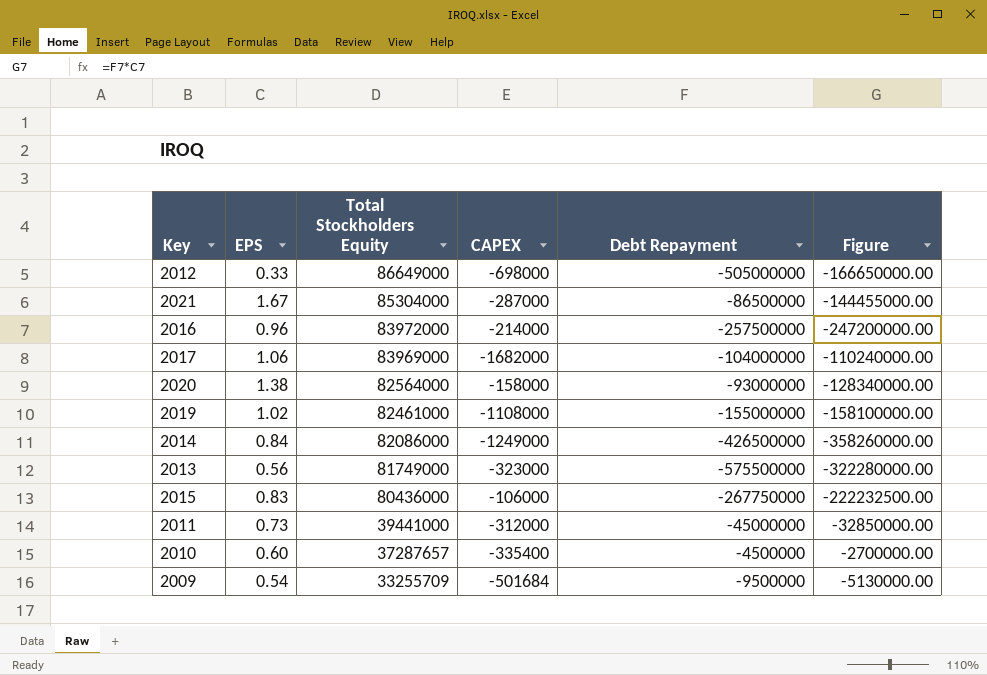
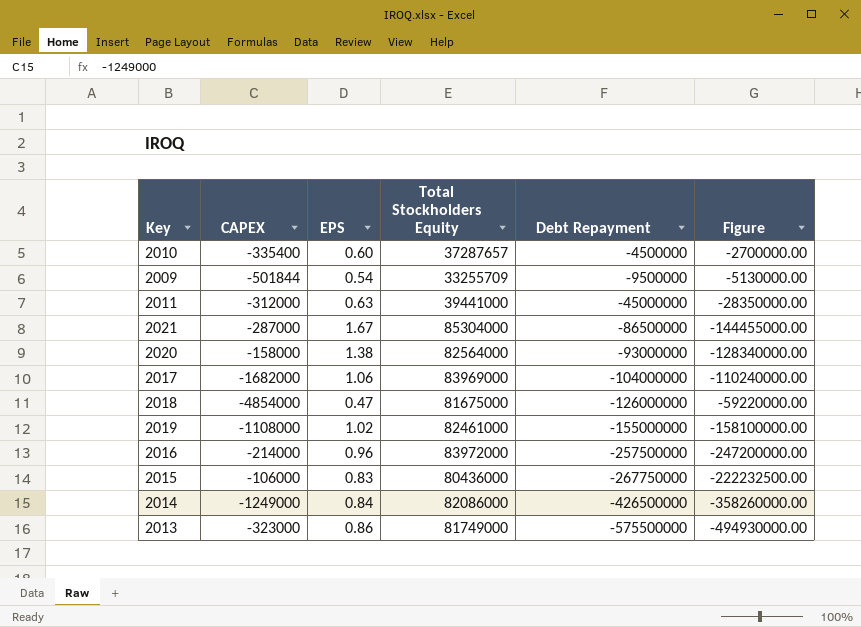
row order: Total Stockholders Equity descending -> Debt Repayment descending
column CAPEX | position: 4 -> 2
row 2012: 0.33 | 86649000 | -698000 | -505000000 | -166650000.00 -> none
2009 | CAPEX: -501684 -> -501844
2011 | EPS: 0.73 -> 0.63
2011 | Figure: -32850000.00 -> -28350000.00
row 2018: none -> -4854000 | 0.47 | 81675000 | -126000000 | -59220000.00
2013 | EPS: 0.56 -> 0.86
2013 | Figure: -322280000.00 -> -494930000.00

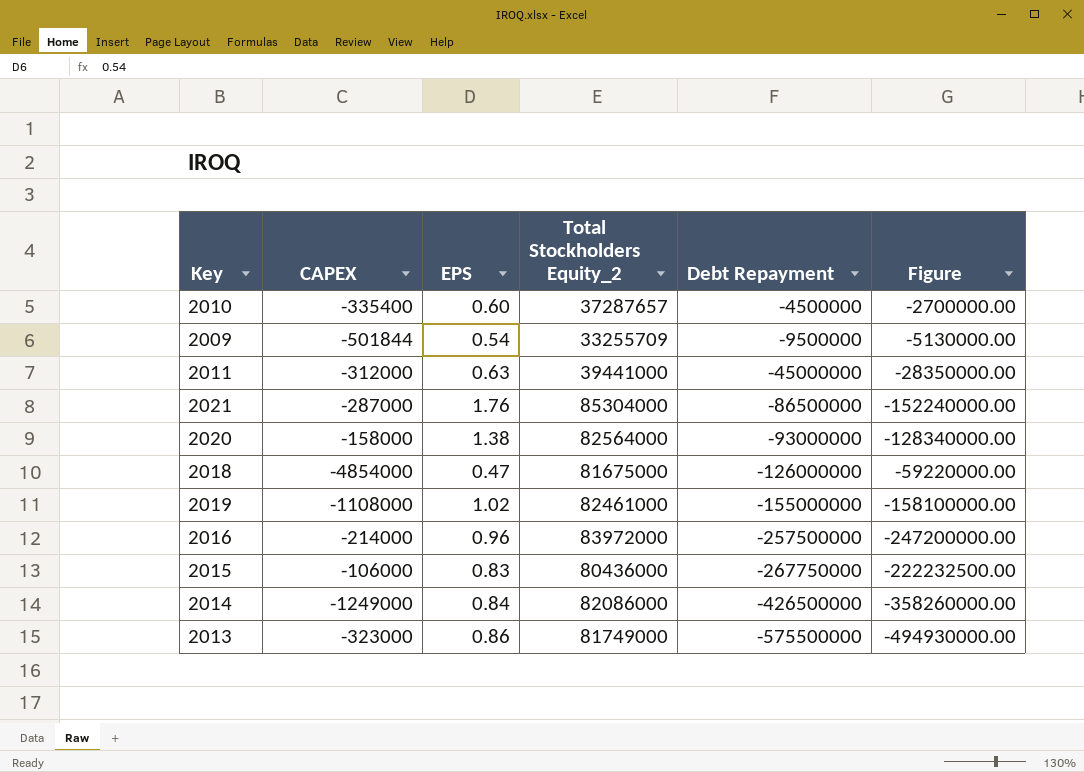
column name: Total Stockholders Equity -> Total Stockholders Equity_2
row 2017: -1682000 | 1.06 | 83969000 | -104000000 | -110240000.00 -> none
2021 | EPS: 1.67 -> 1.76
2021 | Figure: -144455000.00 -> -152240000.00

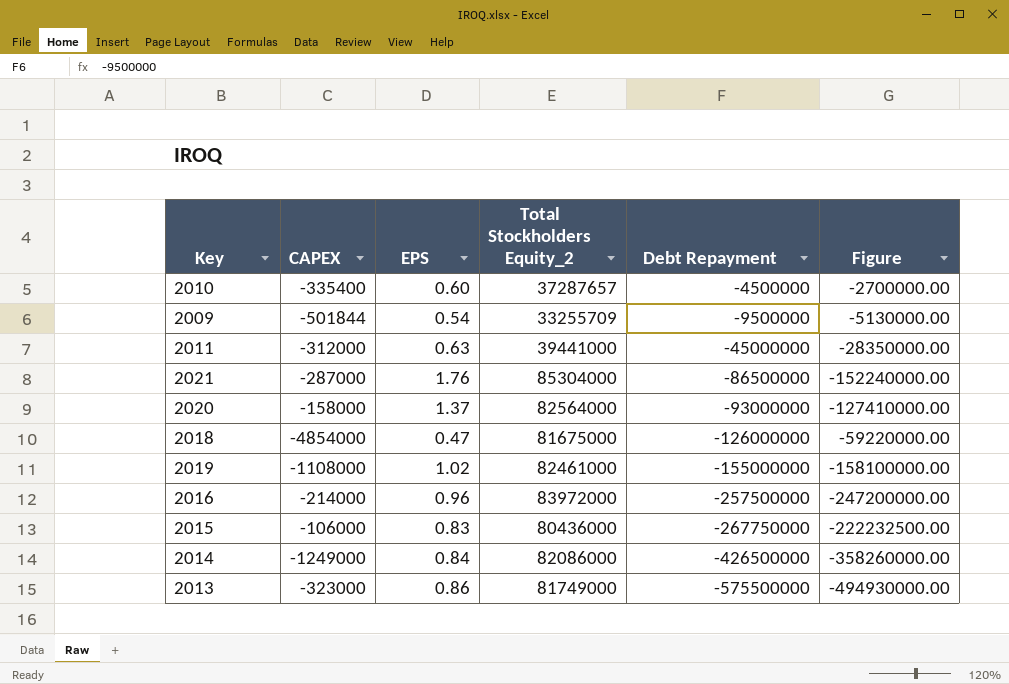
2020 | EPS: 1.38 -> 1.37
2020 | Figure: -128340000.00 -> -127410000.00

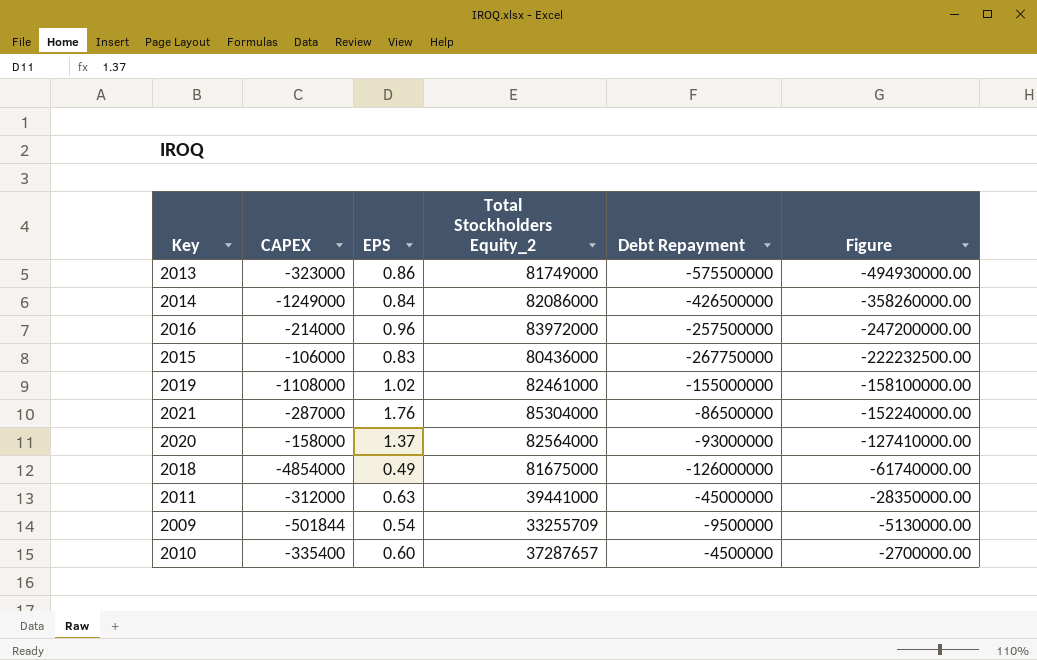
row order: Debt Repayment descending -> Figure ascending
2018 | EPS: 0.47 -> 0.49
2018 | Figure: -59220000.00 -> -61740000.00

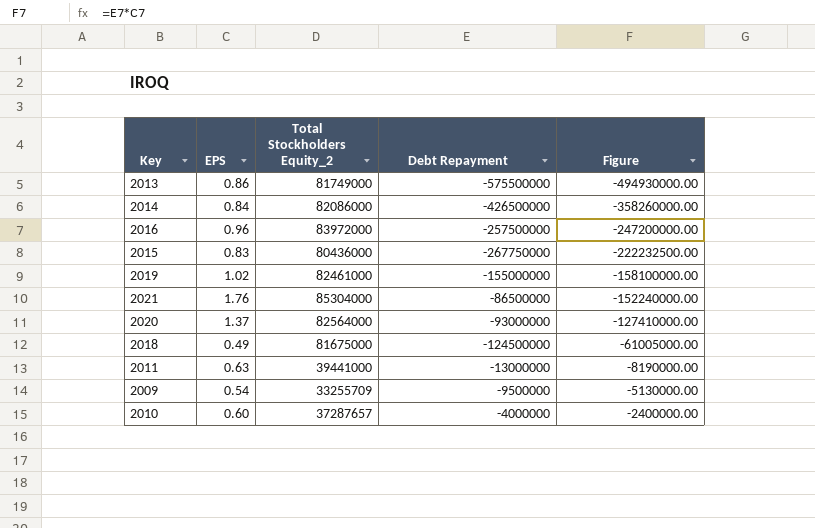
column CAPEX | position: 2 -> none
2018 | Debt Repayment: -126000000 -> -124500000
2018 | Figure: -61740000.00 -> -61005000.00
2011 | Debt Repayment: -45000000 -> -13000000
2011 | Figure: -28350000.00 -> -8190000.00
2010 | Debt Repayment: -4500000 -> -4000000
2010 | Figure: -2700000.00 -> -2400000.00

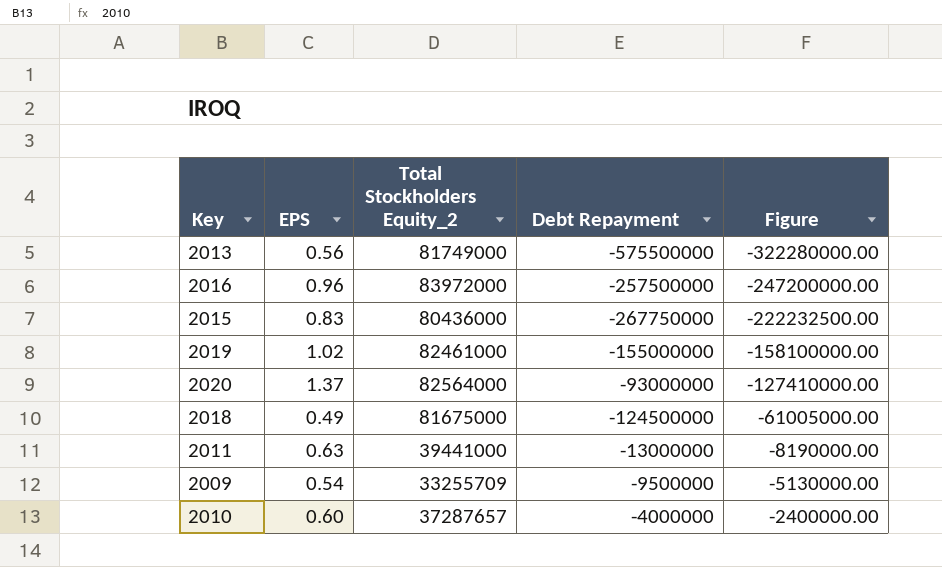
row 2014: 0.84 | 82086000 | -426500000 | -358260000.00 -> none
row 2021: 1.76 | 85304000 | -86500000 | -152240000.00 -> none
2013 | EPS: 0.86 -> 0.56
2013 | Figure: -494930000.00 -> -322280000.00

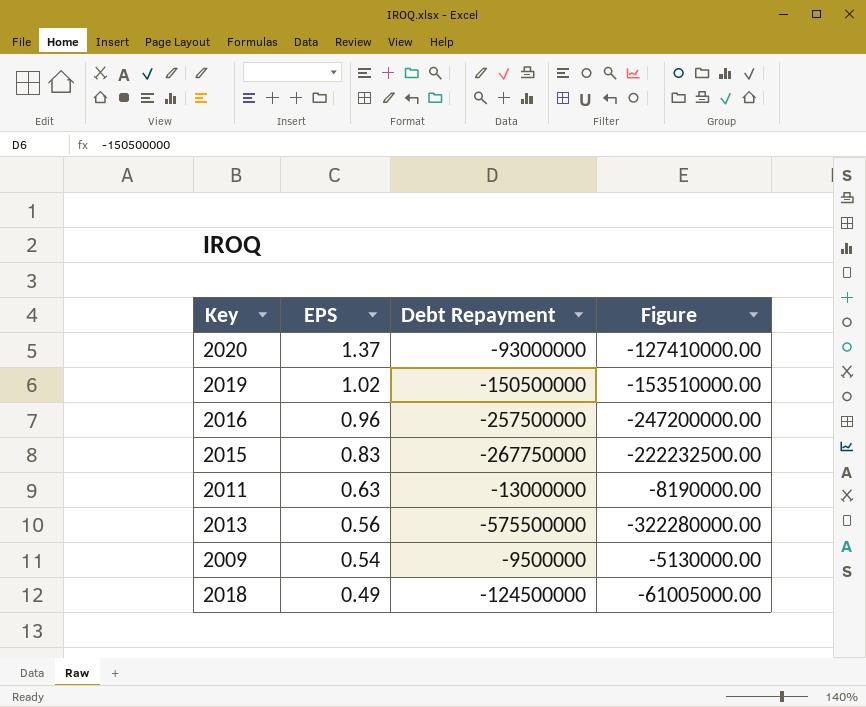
row order: Figure ascending -> EPS descending
column Total Stockholders Equity_2 | position: 3 -> none
row 2010: 0.60 | 37287657 | -4000000 | -2400000.00 -> none
2019 | Debt Repayment: -155000000 -> -150500000
2019 | Figure: -158100000.00 -> -153510000.00

